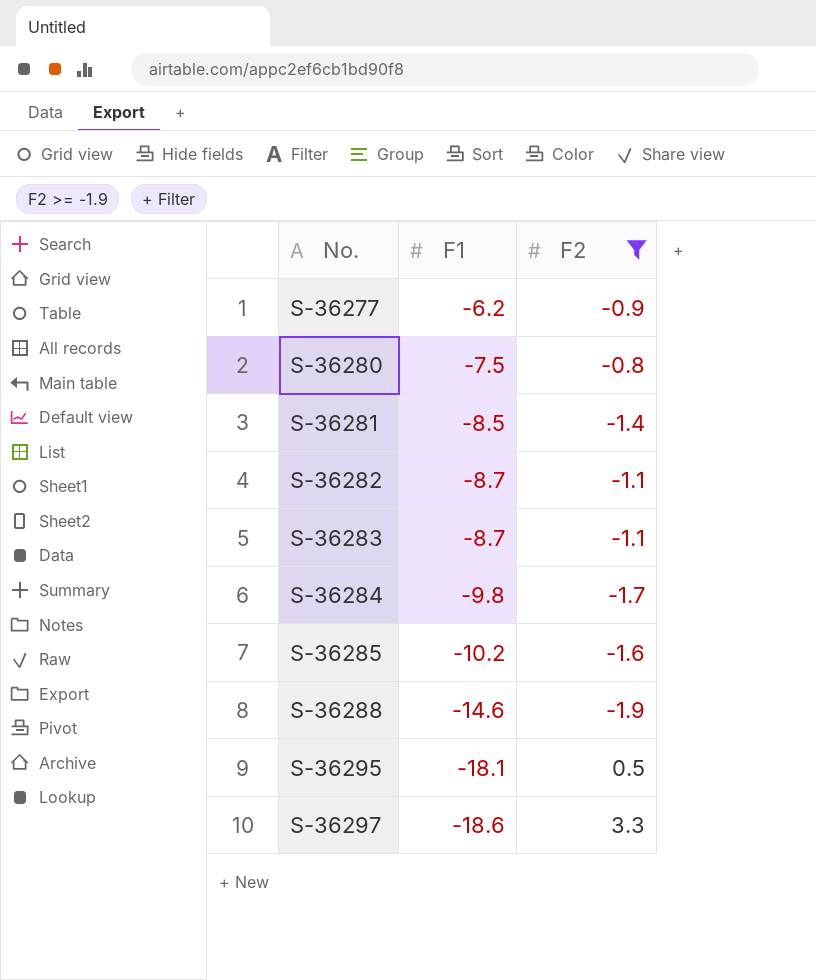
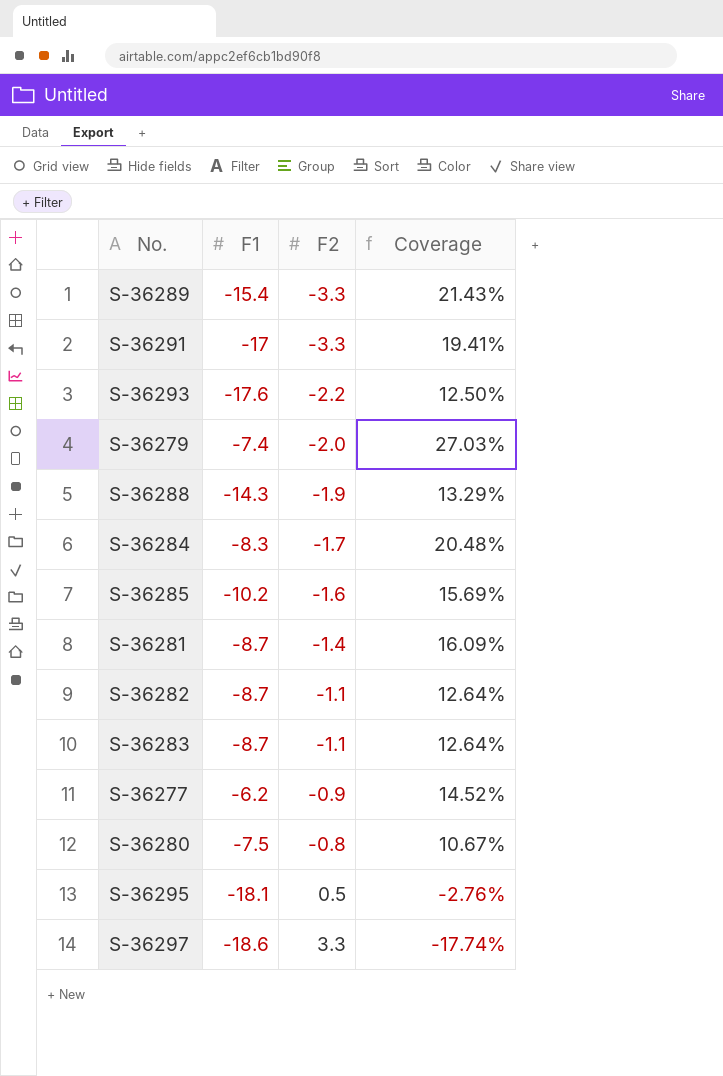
filter: F2 >= -1.9 -> none
row order: No. ascending -> F2 ascending
column Coverage | formula: none -> [F2] / [F1]
S-36288 | F1: -14.6 -> -14.3
S-36284 | F1: -9.8 -> -8.3
S-36281 | F1: -8.5 -> -8.7

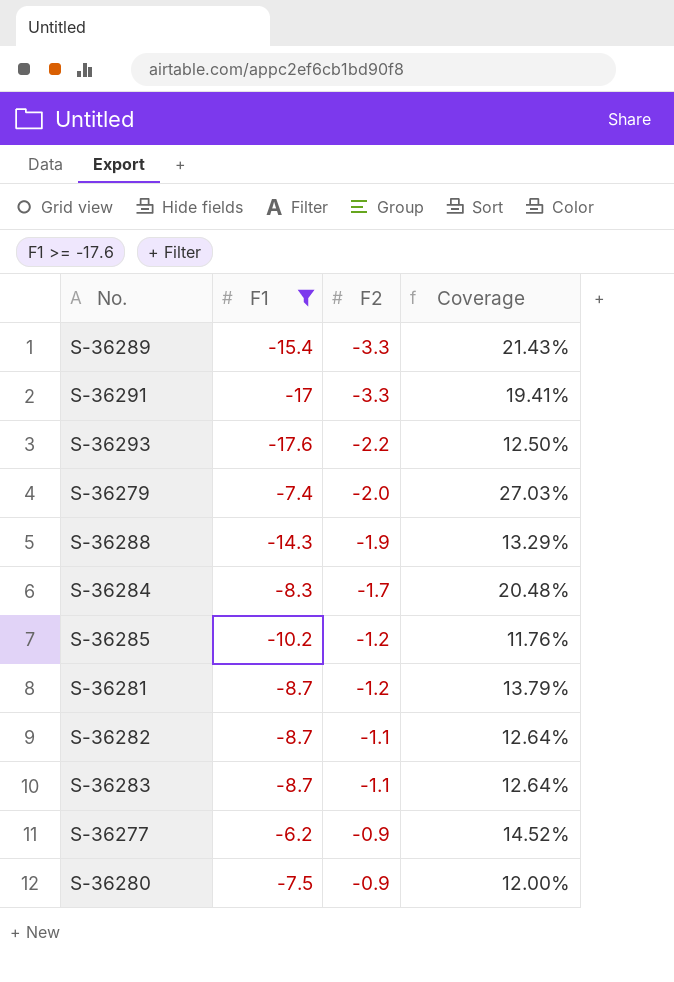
filter: none -> F1 >= -17.6
S-36285 | F2: -1.6 -> -1.2
S-36285 | Coverage: 15.69% -> 11.76%
S-36281 | F2: -1.4 -> -1.2
S-36281 | Coverage: 16.09% -> 13.79%
S-36280 | F2: -0.8 -> -0.9
S-36280 | Coverage: 10.67% -> 12.00%

